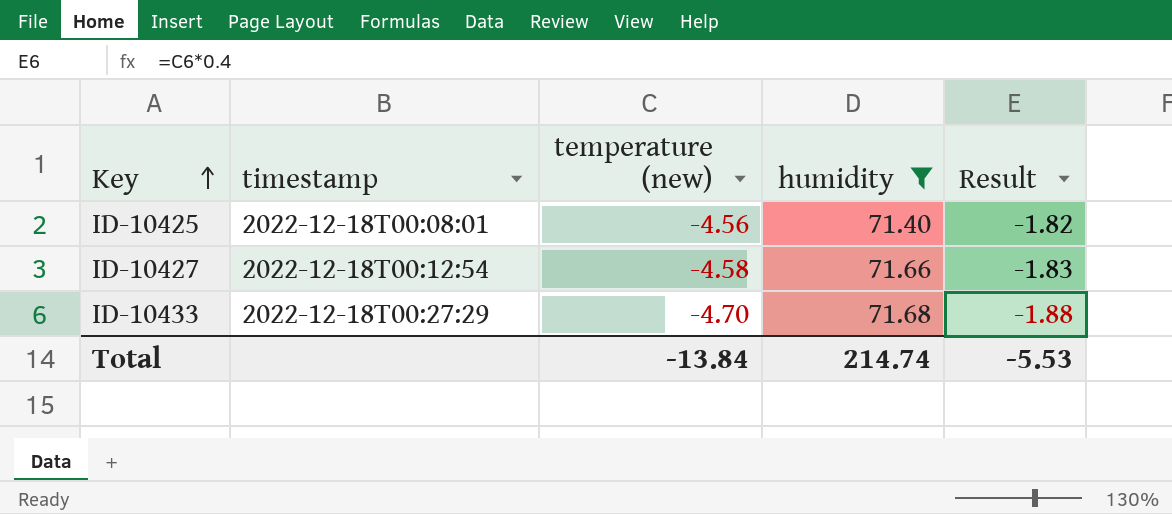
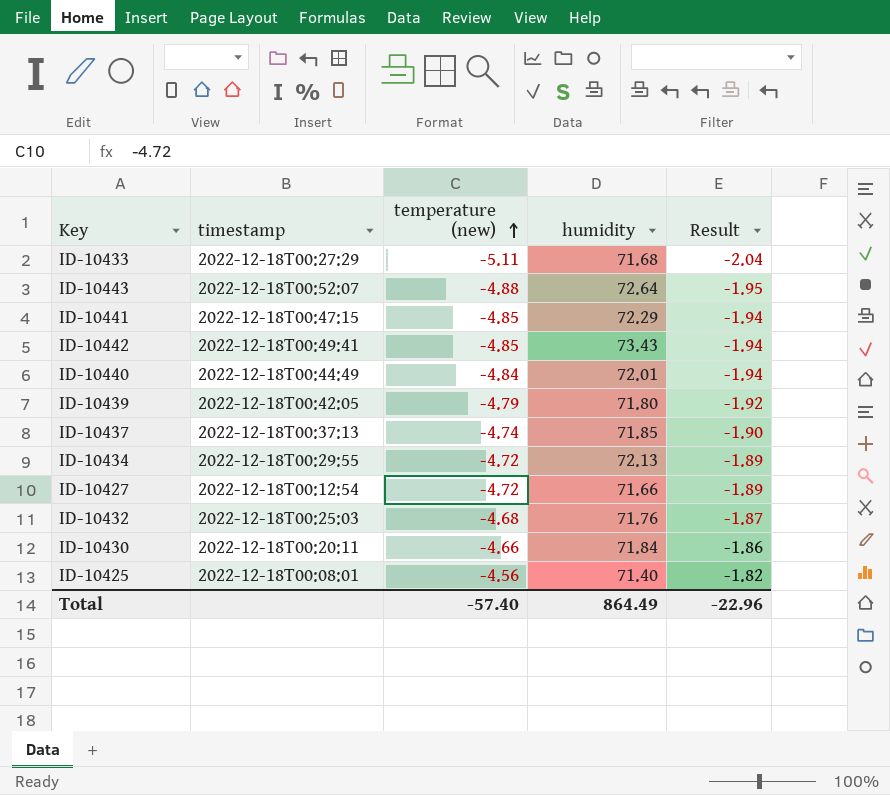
filter: humidity <= 71.68 -> none
row order: Key ascending -> temperature (new) ascending
ID-10433 | temperature (new): -4.70 -> -5.11
ID-10433 | Result: -1.88 -> -2.04
ID-10427 | temperature (new): -4.58 -> -4.72
ID-10427 | Result: -1.83 -> -1.89
Total | temperature (new): -13.84 -> -57.40
Total | humidity: 214.74 -> 864.49
Total | Result: -5.53 -> -22.96

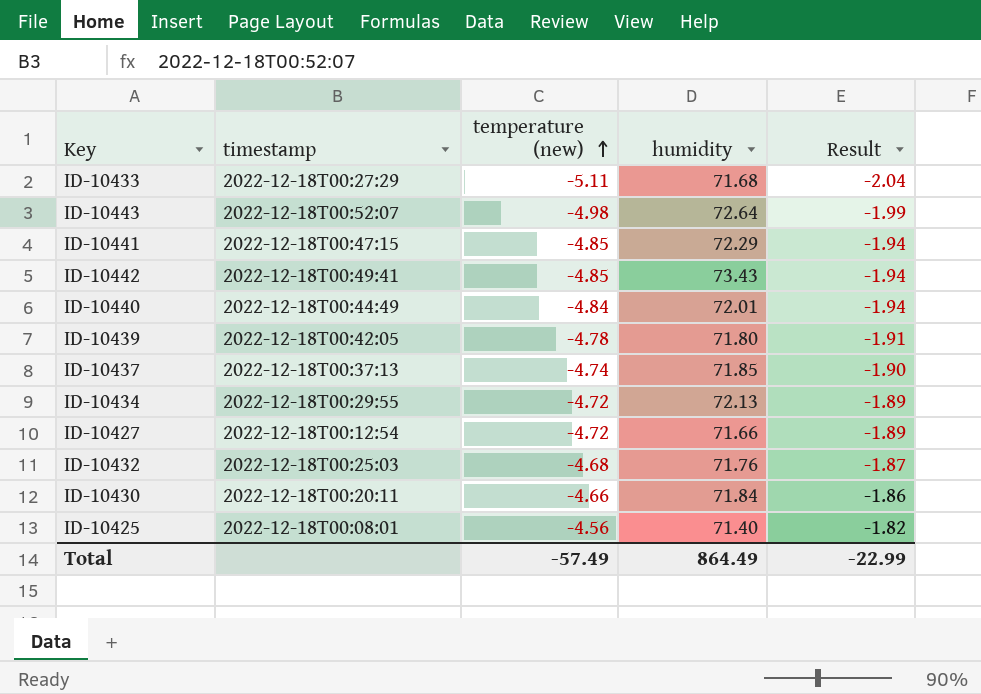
ID-10443 | temperature (new): -4.88 -> -4.98
ID-10443 | Result: -1.95 -> -1.99
ID-10439 | temperature (new): -4.79 -> -4.78
ID-10439 | Result: -1.92 -> -1.91
Total | temperature (new): -57.40 -> -57.49
Total | Result: -22.96 -> -22.99

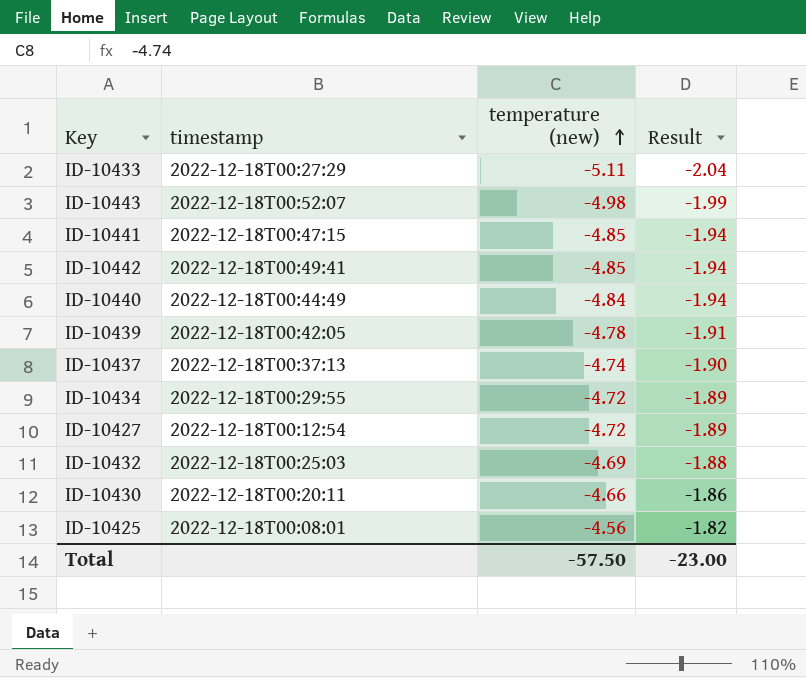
column humidity | position: 4 -> none
ID-10432 | temperature (new): -4.68 -> -4.69
ID-10432 | Result: -1.87 -> -1.88
Total | temperature (new): -57.49 -> -57.50
Total | Result: -22.99 -> -23.00

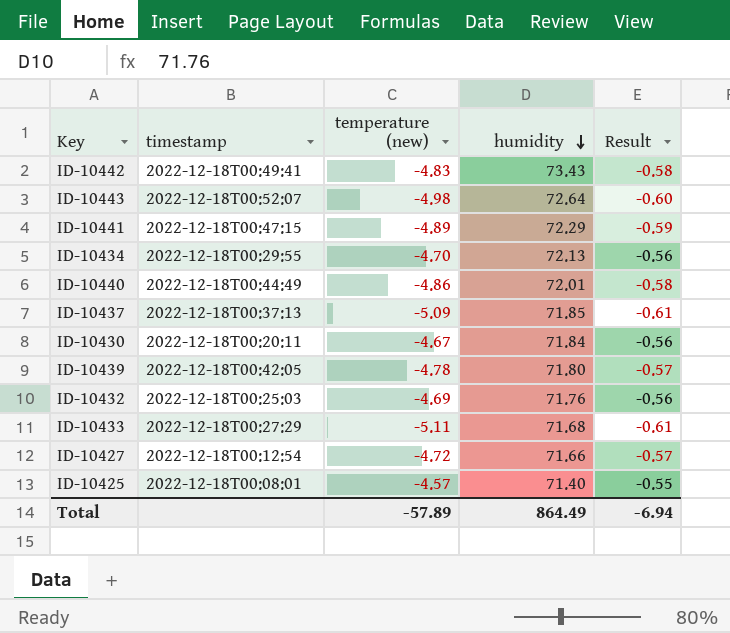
row order: temperature (new) ascending -> humidity descending
column humidity | position: none -> 4
column Result | formula: [temperature (new)] * 0.4 -> [temperature (new)] * 0.12
ID-10442 | temperature (new): -4.85 -> -4.83
ID-10441 | temperature (new): -4.85 -> -4.89
ID-10434 | temperature (new): -4.72 -> -4.70
ID-10440 | temperature (new): -4.84 -> -4.86
ID-10437 | temperature (new): -4.74 -> -5.09
ID-10430 | temperature (new): -4.66 -> -4.67
ID-10425 | temperature (new): -4.56 -> -4.57
Total | temperature (new): -57.50 -> -57.89
Total | Result: -23.00 -> -6.94

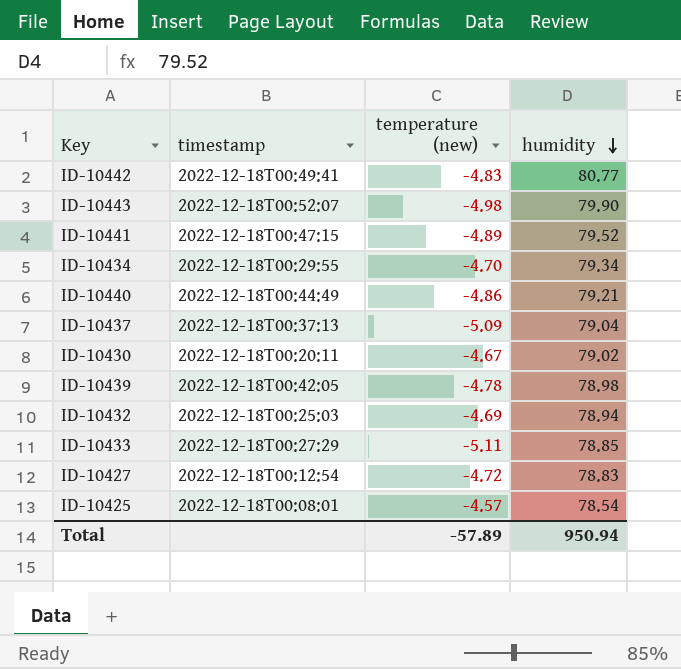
column Result | formula: [temperature (new)] * 0.12 -> none
ID-10442 | humidity: 73.43 -> 80.77
ID-10443 | humidity: 72.64 -> 79.90
ID-10441 | humidity: 72.29 -> 79.52
ID-10434 | humidity: 72.13 -> 79.34
ID-10440 | humidity: 72.01 -> 79.21
ID-10437 | humidity: 71.85 -> 79.04
ID-10430 | humidity: 71.84 -> 79.02
ID-10439 | humidity: 71.80 -> 78.98
ID-10432 | humidity: 71.76 -> 78.94
ID-10433 | humidity: 71.68 -> 78.85
ID-10427 | humidity: 71.66 -> 78.83
ID-10425 | humidity: 71.40 -> 78.54
Total | humidity: 864.49 -> 950.94

